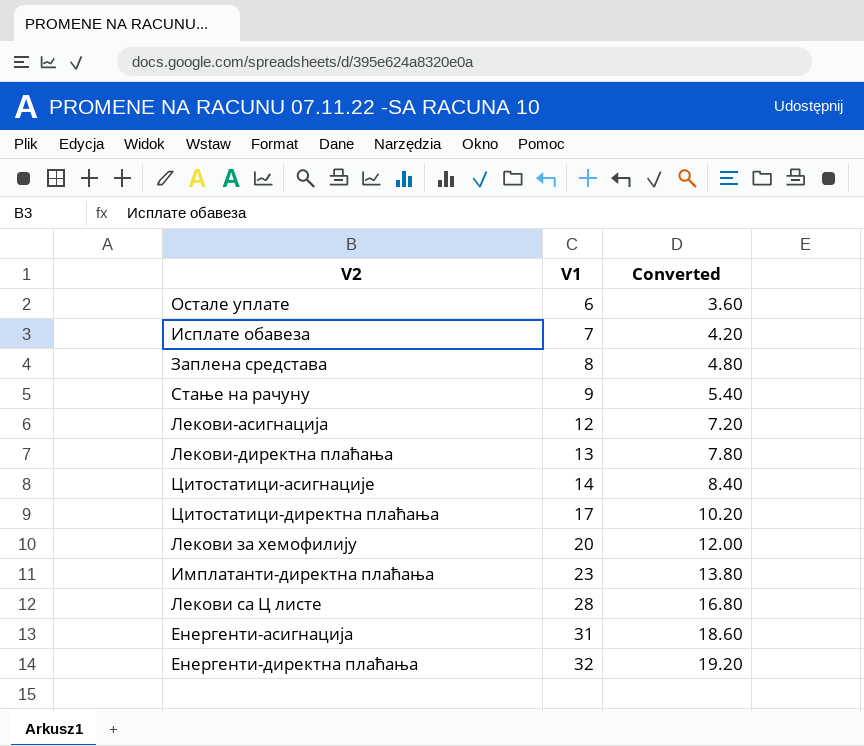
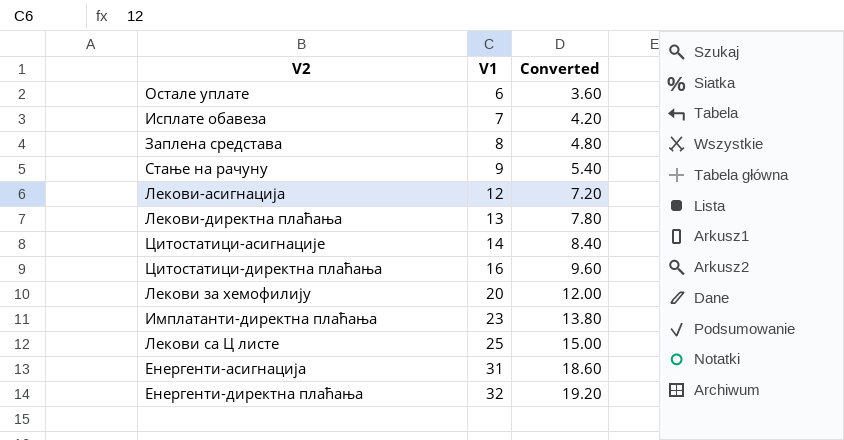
Цитостатици-директна плаћања | V1: 17 -> 16
Цитостатици-директна плаћања | Converted: 10.20 -> 9.60
Лекови са Ц листе | V1: 28 -> 25
Лекови са Ц листе | Converted: 16.80 -> 15.00

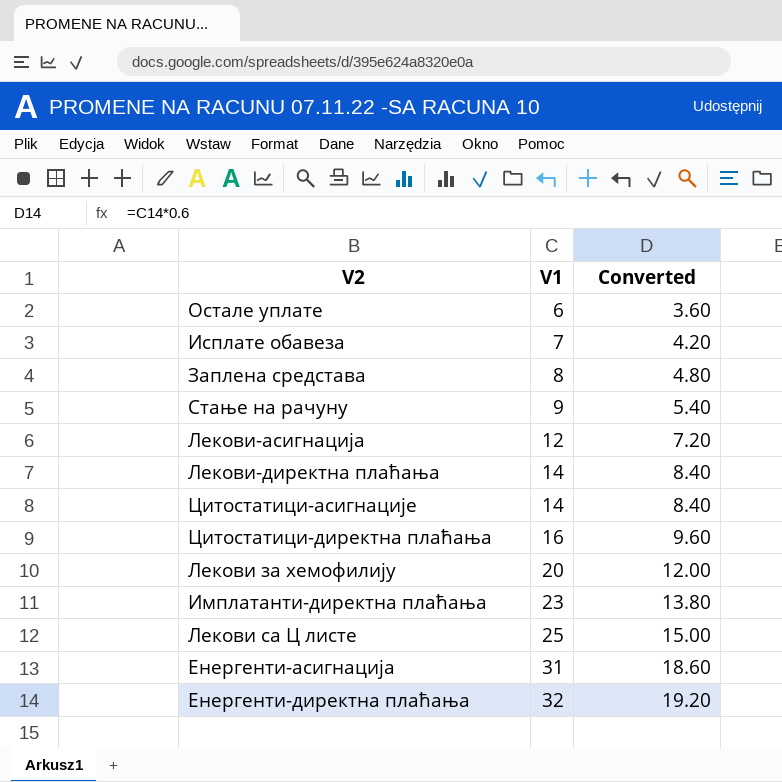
Лекови-директна плаћања | V1: 13 -> 14
Лекови-директна плаћања | Converted: 7.80 -> 8.40

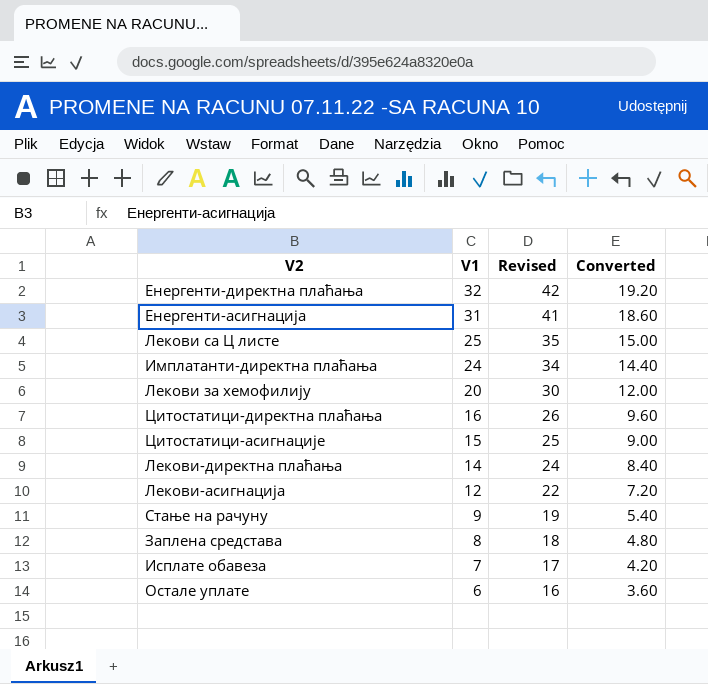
row order: V1 ascending -> V1 descending
column Revised | formula: none -> [V1] + 10
Имплатанти-директна плаћања | V1: 23 -> 24
Имплатанти-директна плаћања | Converted: 13.80 -> 14.40
Цитостатици-асигнације | V1: 14 -> 15
Цитостатици-асигнације | Converted: 8.40 -> 9.00

